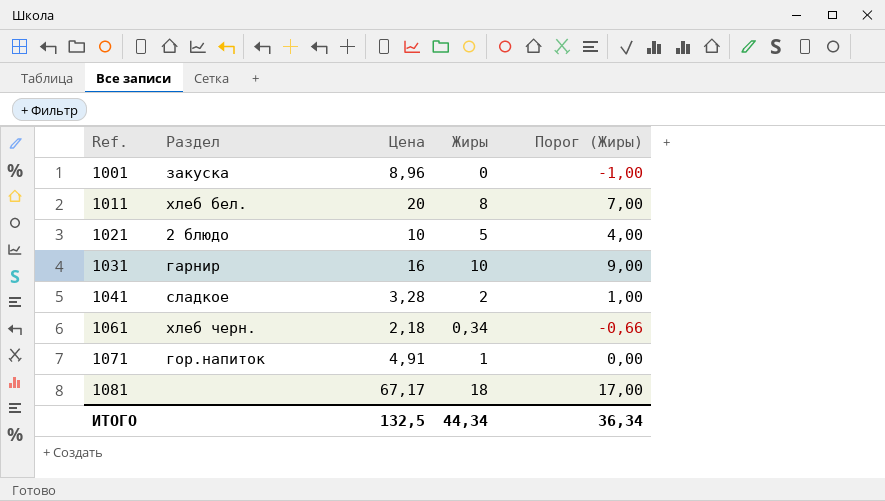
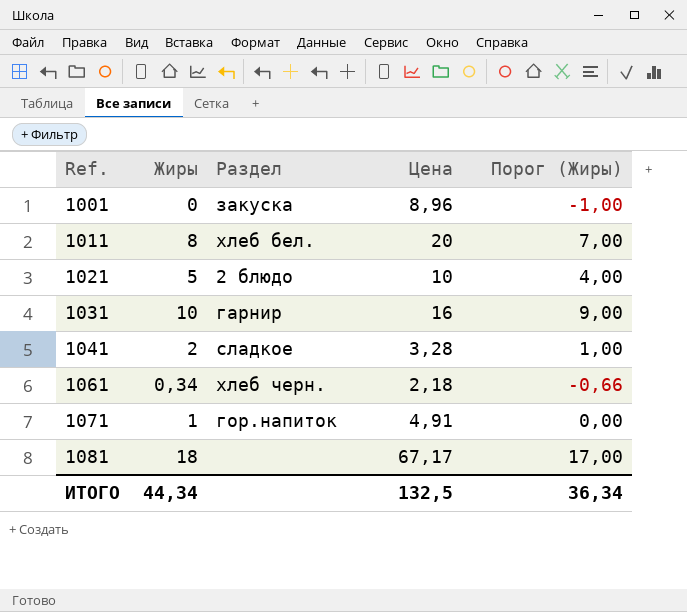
column Жиры | position: 4 -> 2

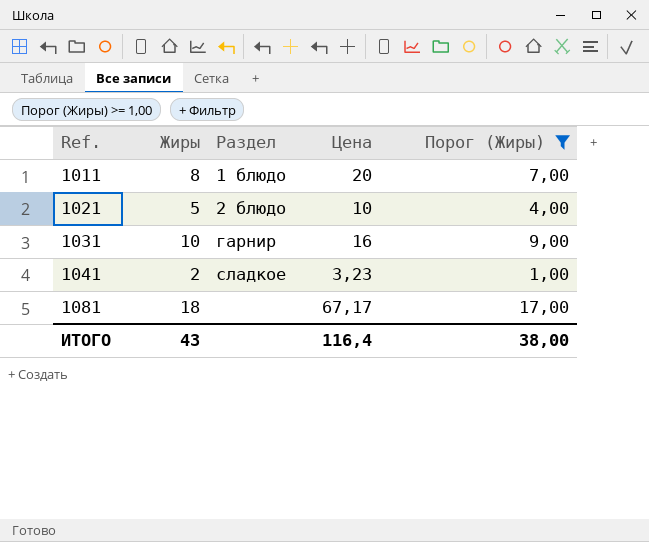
filter: none -> Порог (Жиры) >= 1,00
1011 | Раздел: хлеб бел. -> 1 блюдо
1041 | Цена: 3,28 -> 3,23
ИТОГО | Жиры: 44,34 -> 43
ИТОГО | Цена: 132,5 -> 116,4
ИТОГО | Порог (Жиры): 36,34 -> 38,00

